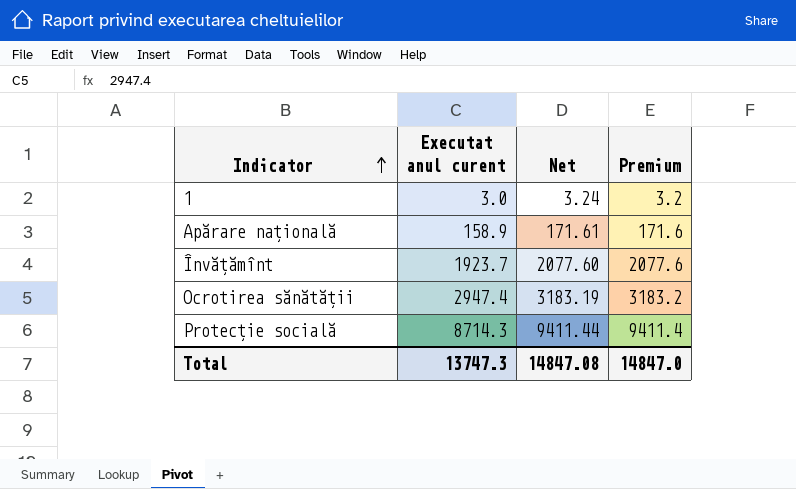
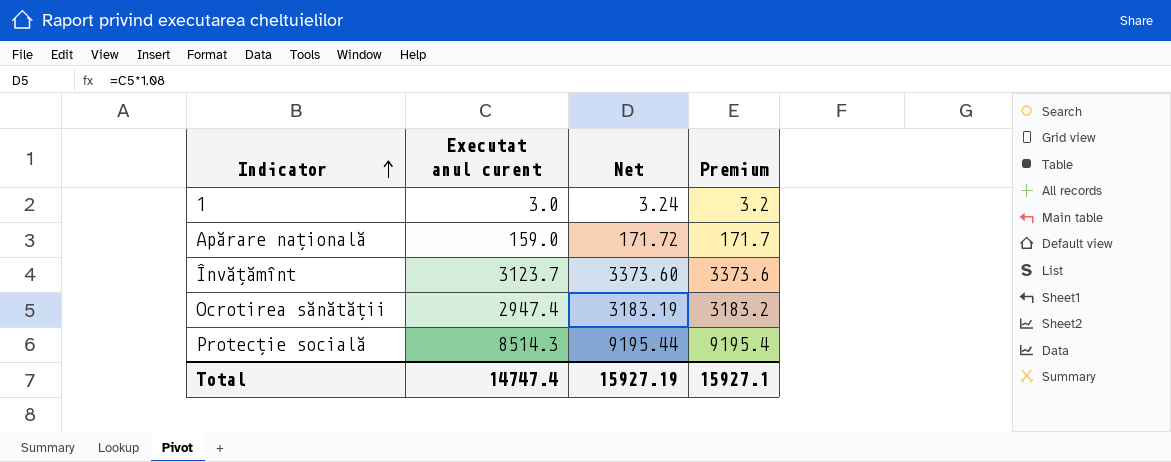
Apărare națională | Executat anul curent: 158.9 -> 159.0
Apărare națională | Net: 171.61 -> 171.72
Apărare națională | Premium: 171.6 -> 171.7
Învățămînt | Executat anul curent: 1923.7 -> 3123.7
Învățămînt | Net: 2077.60 -> 3373.60
Învățămînt | Premium: 2077.6 -> 3373.6
Protecție socială | Executat anul curent: 8714.3 -> 8514.3
Protecție socială | Net: 9411.44 -> 9195.44
Protecție socială | Premium: 9411.4 -> 9195.4
Total | Executat anul curent: 13747.3 -> 14747.4
Total | Net: 14847.08 -> 15927.19
Total | Premium: 14847.0 -> 15927.1

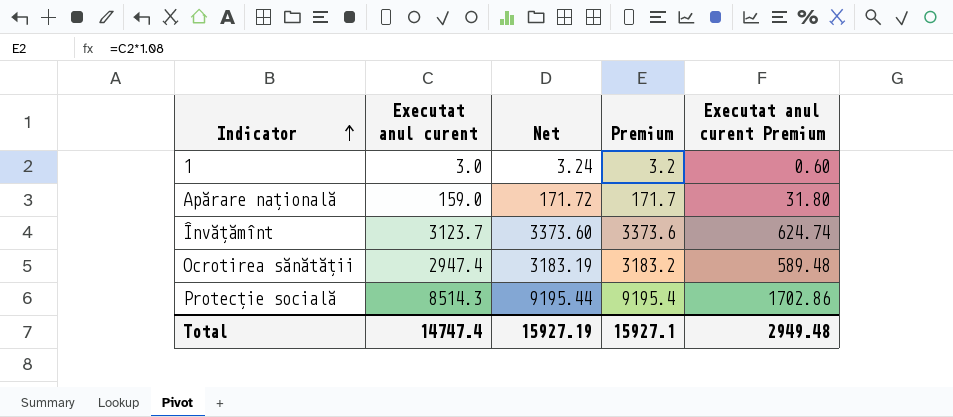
column Executat anul curent Premium | formula: none -> [Executat anul curent] * 0.2

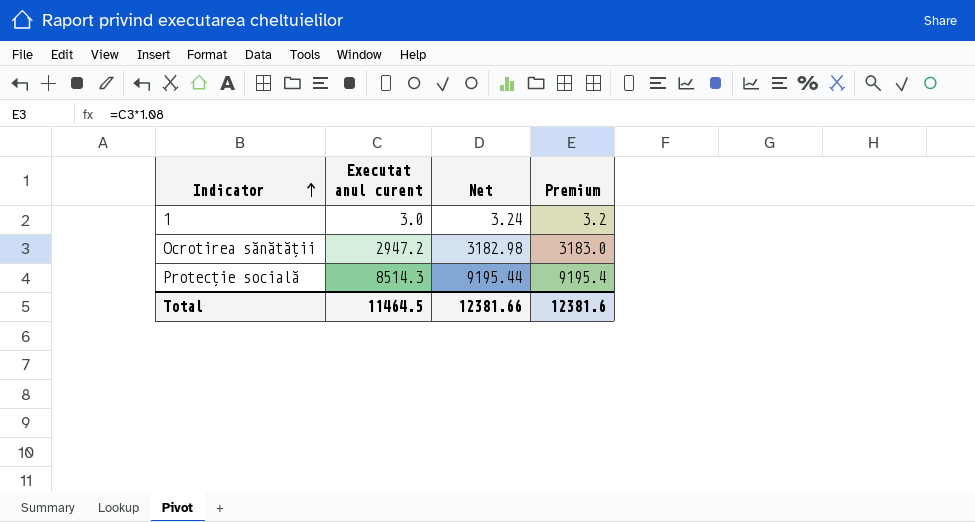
column Executat anul curent Premium | formula: [Executat anul curent] * 0.2 -> none
row Apărare națională: 159.0 | 171.72 | 171.7 | 31.80 -> none
row Învățămînt: 3123.7 | 3373.60 | 3373.6 | 624.74 -> none
Ocrotirea sănătății | Executat anul curent: 2947.4 -> 2947.2
Ocrotirea sănătății | Net: 3183.19 -> 3182.98
Ocrotirea sănătății | Premium: 3183.2 -> 3183.0
Total | Executat anul curent: 14747.4 -> 11464.5
Total | Net: 15927.19 -> 12381.66
Total | Premium: 15927.1 -> 12381.6

